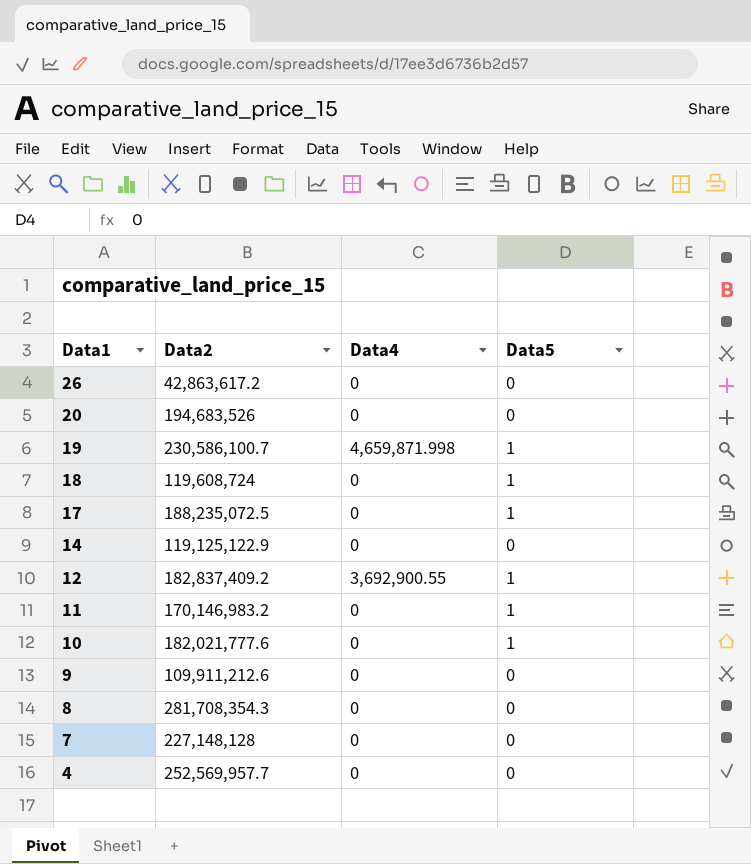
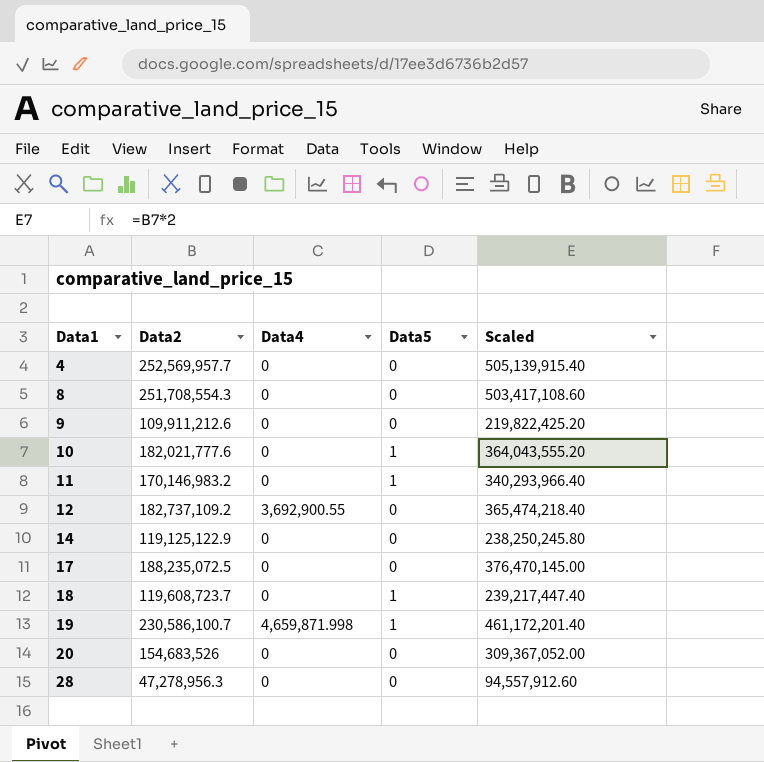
row order: Data1 descending -> Data1 ascending
column Scaled | formula: none -> [Data2] * 2
row 26: 42,863,617.2 | 0 | 0 -> none
row 7: 227,148,128 | 0 | 0 -> none
8 | Data2: 281,708,354.3 -> 251,708,554.3
12 | Data2: 182,837,409.2 -> 182,737,109.2
12 | Data5: 1 -> 0
17 | Data5: 1 -> 0
18 | Data2: 119,608,724 -> 119,608,723.7
20 | Data2: 194,683,526 -> 154,683,526
row 28: none -> 47,278,956.3 | 0 | 0 | 94,557,912.60

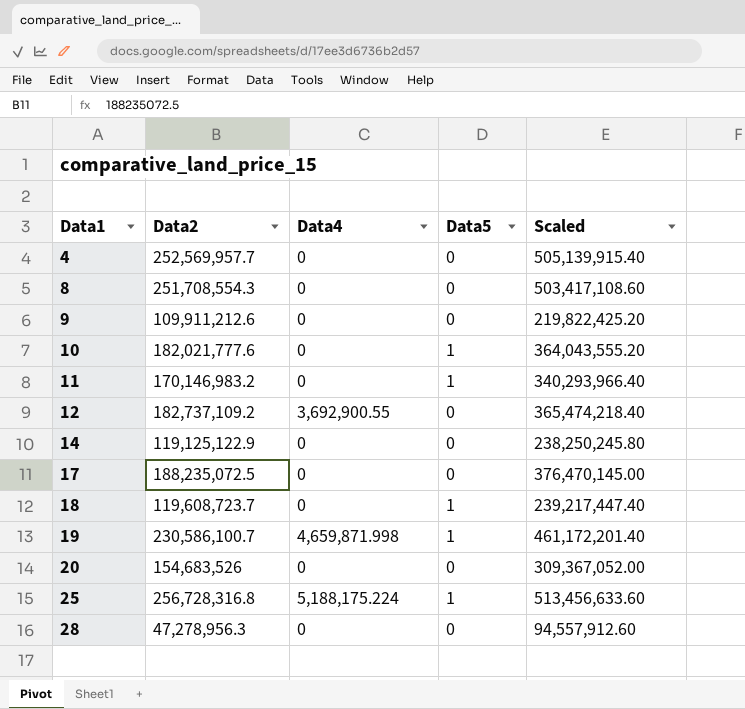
row 25: none -> 256,728,316.8 | 5,188,175.224 | 1 | 513,456,633.60

